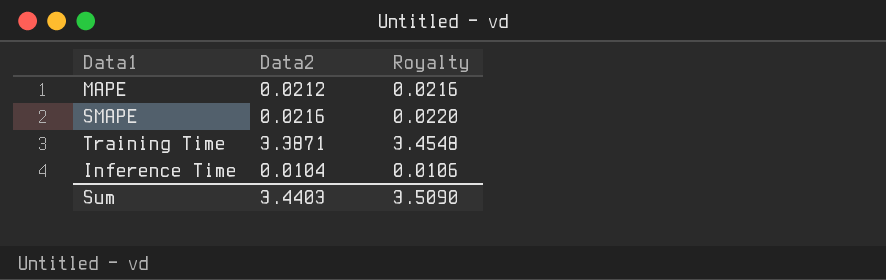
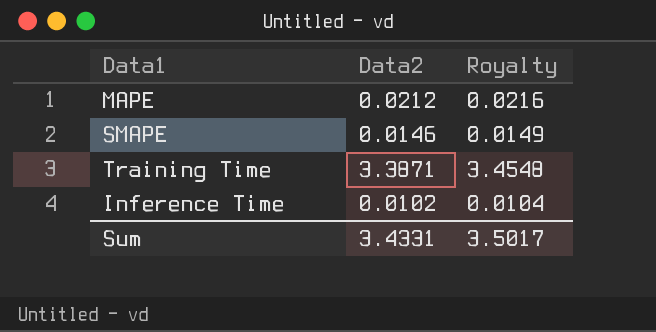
SMAPE | Data2: 0.0216 -> 0.0146
SMAPE | Royalty: 0.0220 -> 0.0149
Inference Time | Data2: 0.0104 -> 0.0102
Inference Time | Royalty: 0.0106 -> 0.0104
Sum | Data2: 3.4403 -> 3.4331
Sum | Royalty: 3.5090 -> 3.5017

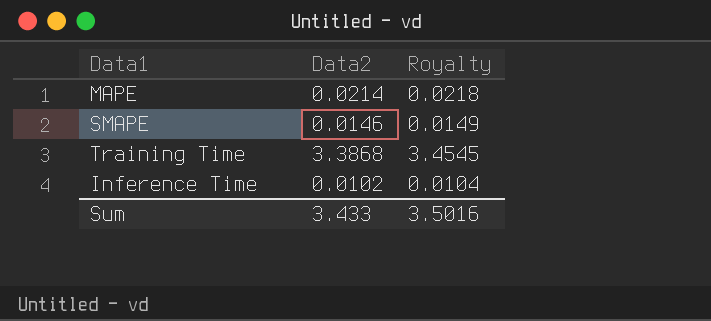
MAPE | Data2: 0.0212 -> 0.0214
MAPE | Royalty: 0.0216 -> 0.0218
Training Time | Data2: 3.3871 -> 3.3868
Training Time | Royalty: 3.4548 -> 3.4545
Sum | Data2: 3.4331 -> 3.433
Sum | Royalty: 3.5017 -> 3.5016

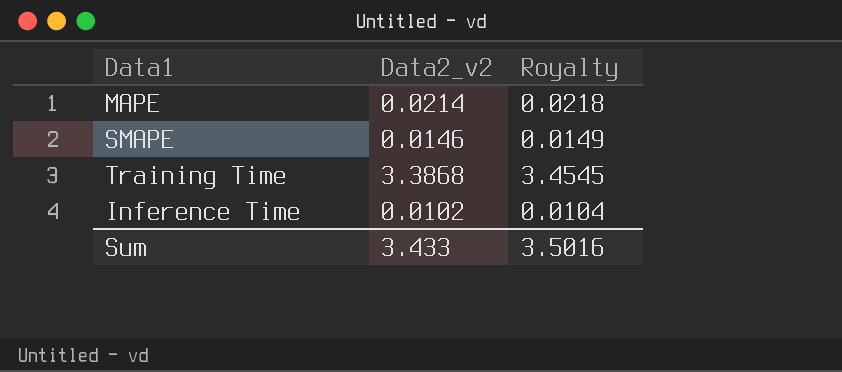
column name: Data2 -> Data2_v2

